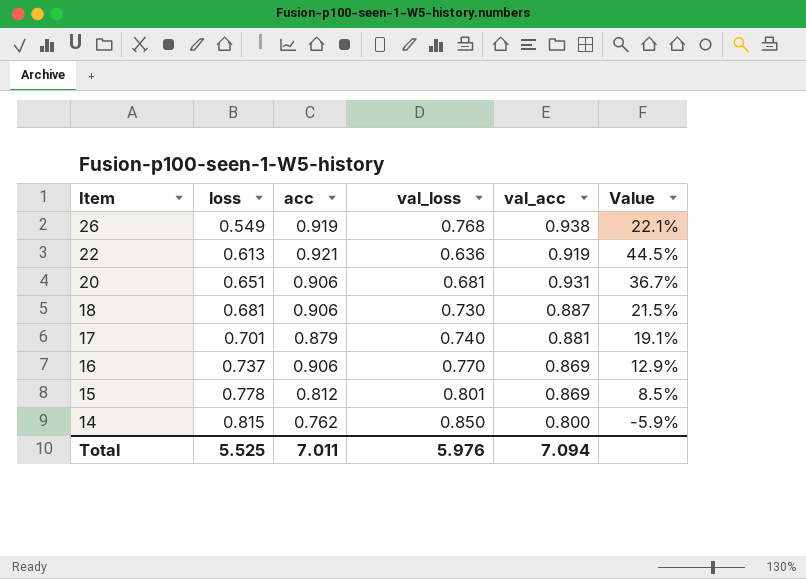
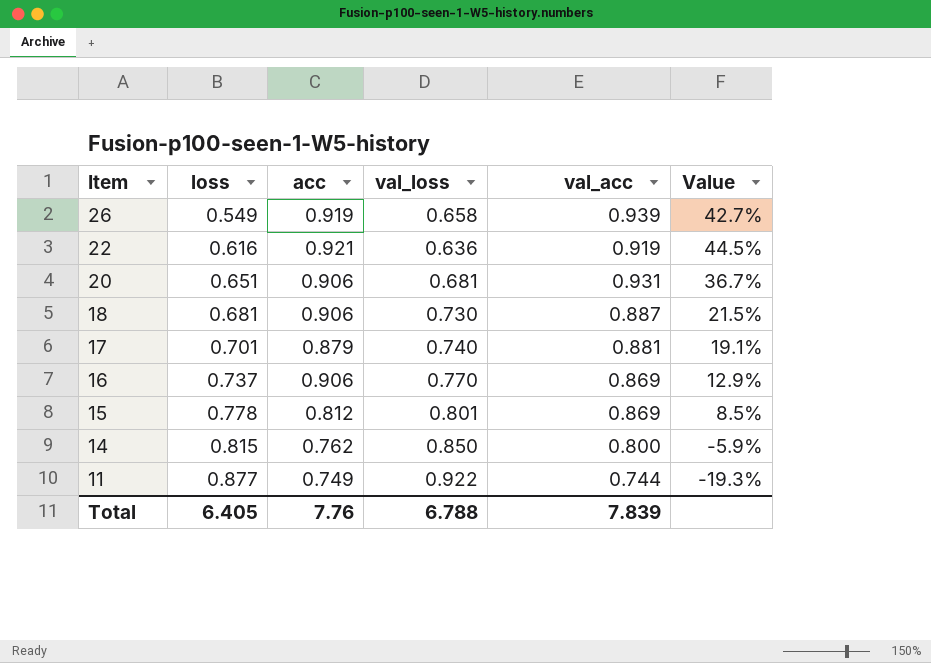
26 | val_loss: 0.768 -> 0.658
26 | val_acc: 0.938 -> 0.939
26 | Value: 22.1% -> 42.7%
22 | loss: 0.613 -> 0.616
row 11: none -> 0.877 | 0.749 | 0.922 | 0.744 | -19.3%
Total | loss: 5.525 -> 6.405
Total | acc: 7.011 -> 7.76
Total | val_loss: 5.976 -> 6.788
Total | val_acc: 7.094 -> 7.839

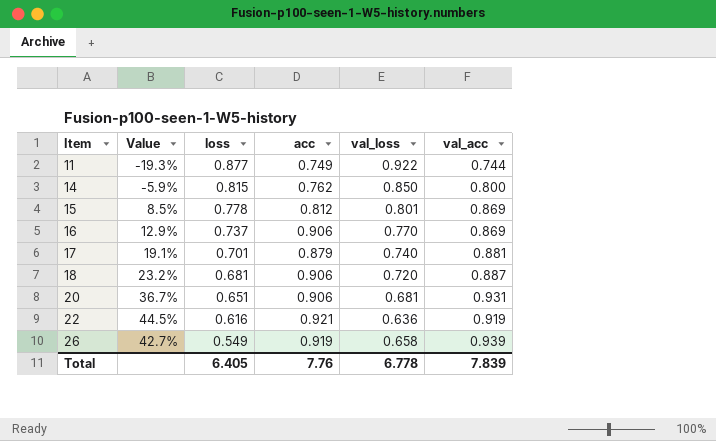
row order: Item descending -> Item ascending
column Value | position: 6 -> 2
18 | Value: 21.5% -> 23.2%
18 | val_loss: 0.730 -> 0.720
Total | val_loss: 6.788 -> 6.778

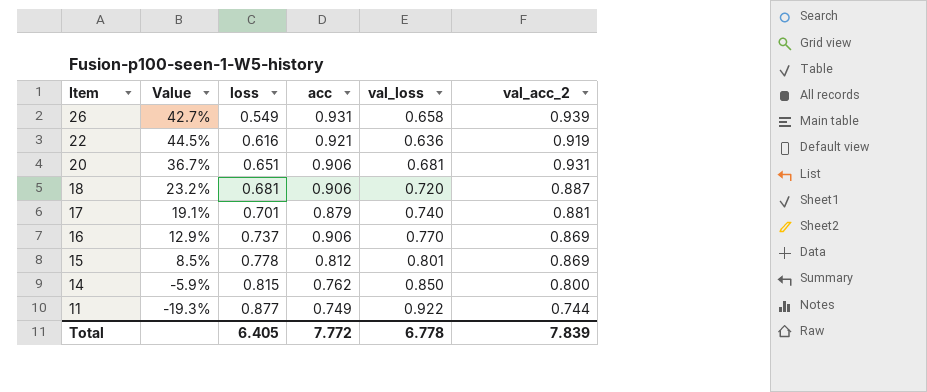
row order: Item ascending -> Item descending
column name: val_acc -> val_acc_2
26 | acc: 0.919 -> 0.931
Total | acc: 7.76 -> 7.772

